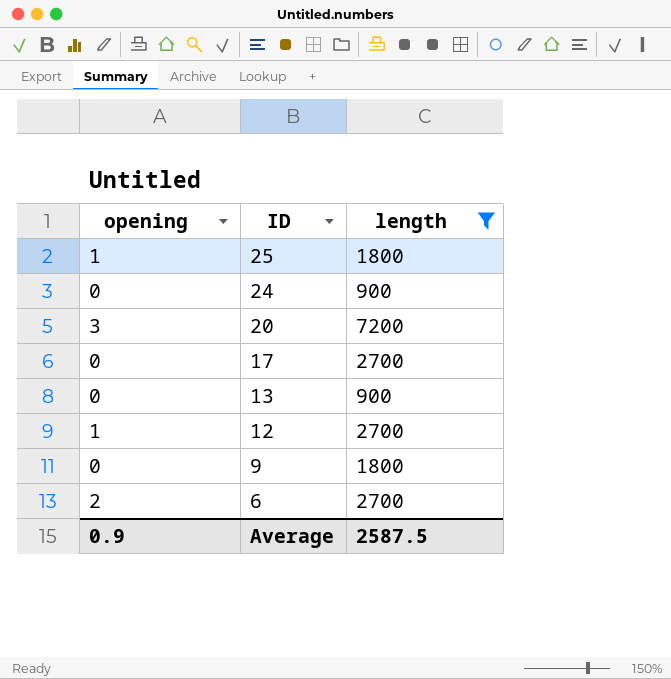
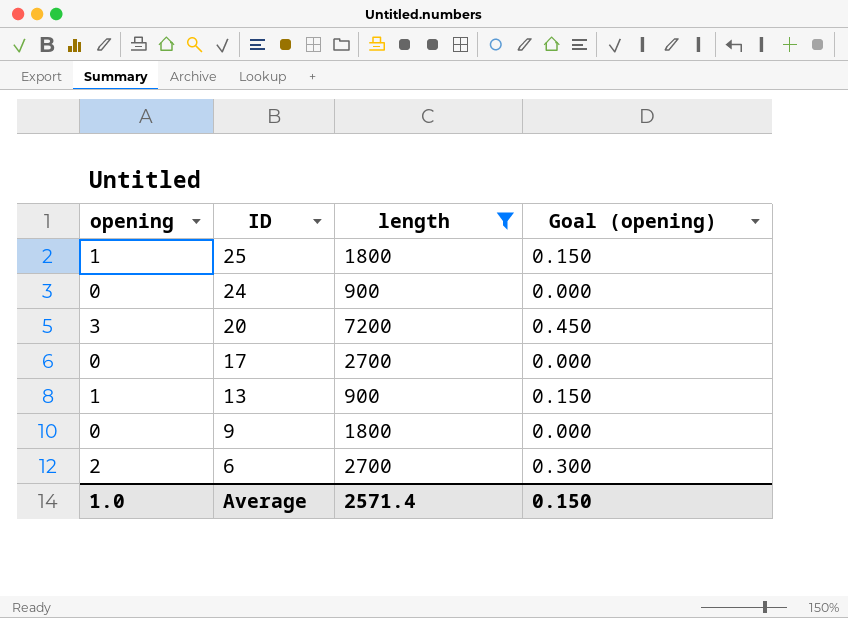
column Goal (opening) | formula: none -> [opening] * 0.15
row 12: 1 | 2700 -> none
13 | opening: 0 -> 1
Average | opening: 0.9 -> 1.0
Average | length: 2587.5 -> 2571.4

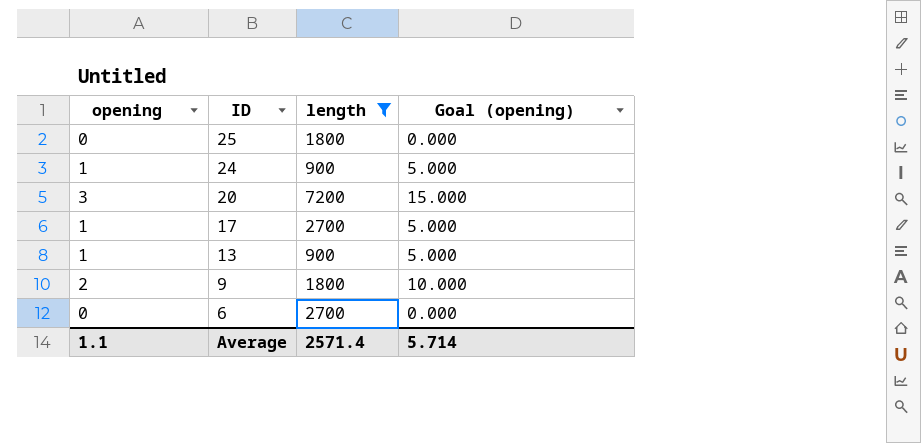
column Goal (opening) | formula: [opening] * 0.15 -> [opening] * 5
25 | opening: 1 -> 0
24 | opening: 0 -> 1
17 | opening: 0 -> 1
9 | opening: 0 -> 2
6 | opening: 2 -> 0
Average | opening: 1.0 -> 1.1
Average | Goal (opening): 0.150 -> 5.714

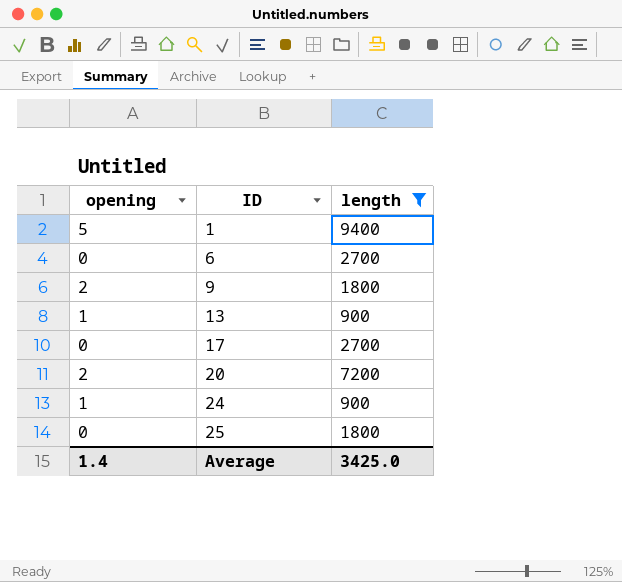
row order: ID descending -> ID ascending
column Goal (opening) | formula: [opening] * 5 -> none
row 1: none -> 5 | 9400
17 | opening: 1 -> 0
20 | opening: 3 -> 2
Average | opening: 1.1 -> 1.4
Average | length: 2571.4 -> 3425.0

